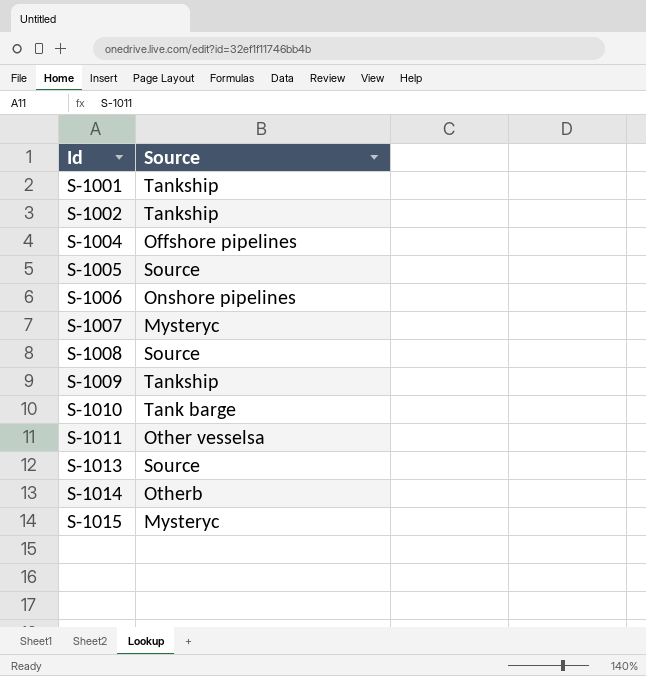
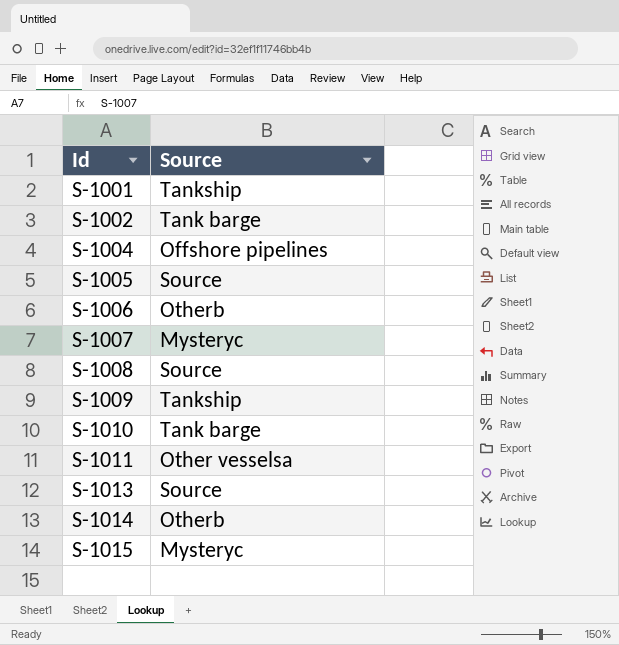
S-1002 | Source: Tankship -> Tank barge
S-1006 | Source: Onshore pipelines -> Otherb

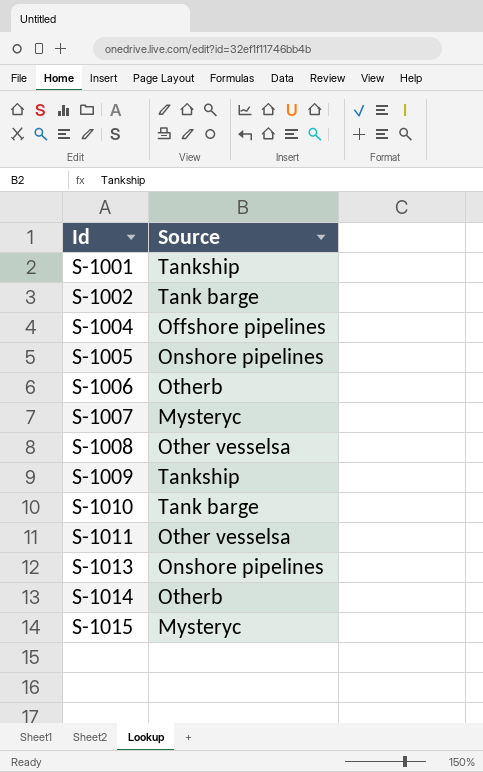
S-1005 | Source: Source -> Onshore pipelines
S-1008 | Source: Source -> Other vesselsa
S-1013 | Source: Source -> Onshore pipelines

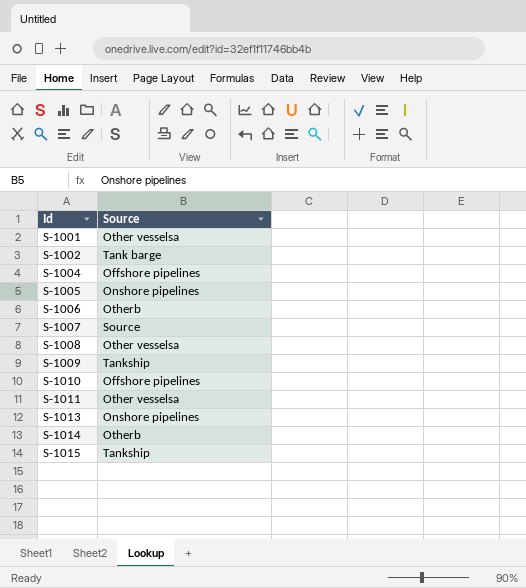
S-1001 | Source: Tankship -> Other vesselsa
S-1007 | Source: Mysteryc -> Source
S-1010 | Source: Tank barge -> Offshore pipelines
S-1015 | Source: Mysteryc -> Tankship

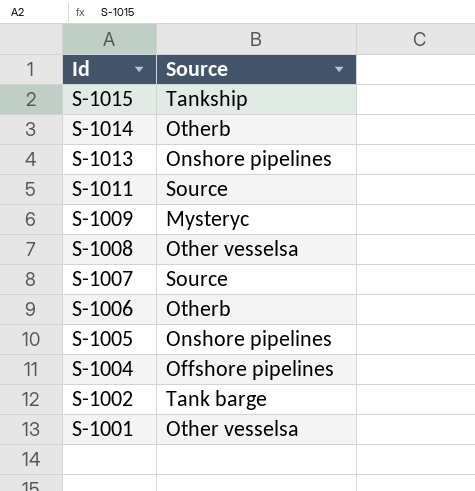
row order: Id ascending -> Id descending
row S-1010: Offshore pipelines -> none
S-1011 | Source: Other vesselsa -> Source
S-1009 | Source: Tankship -> Mysteryc

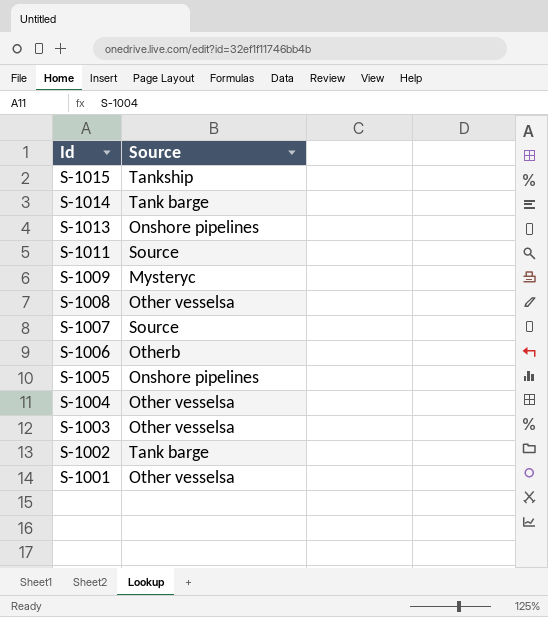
S-1014 | Source: Otherb -> Tank barge
S-1004 | Source: Offshore pipelines -> Other vesselsa
row S-1003: none -> Other vesselsa

